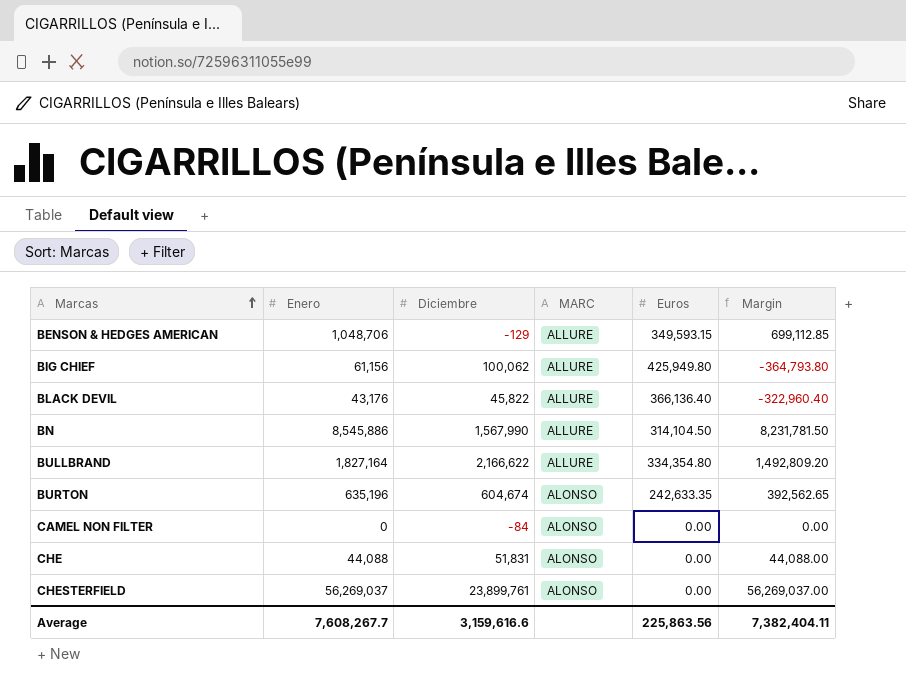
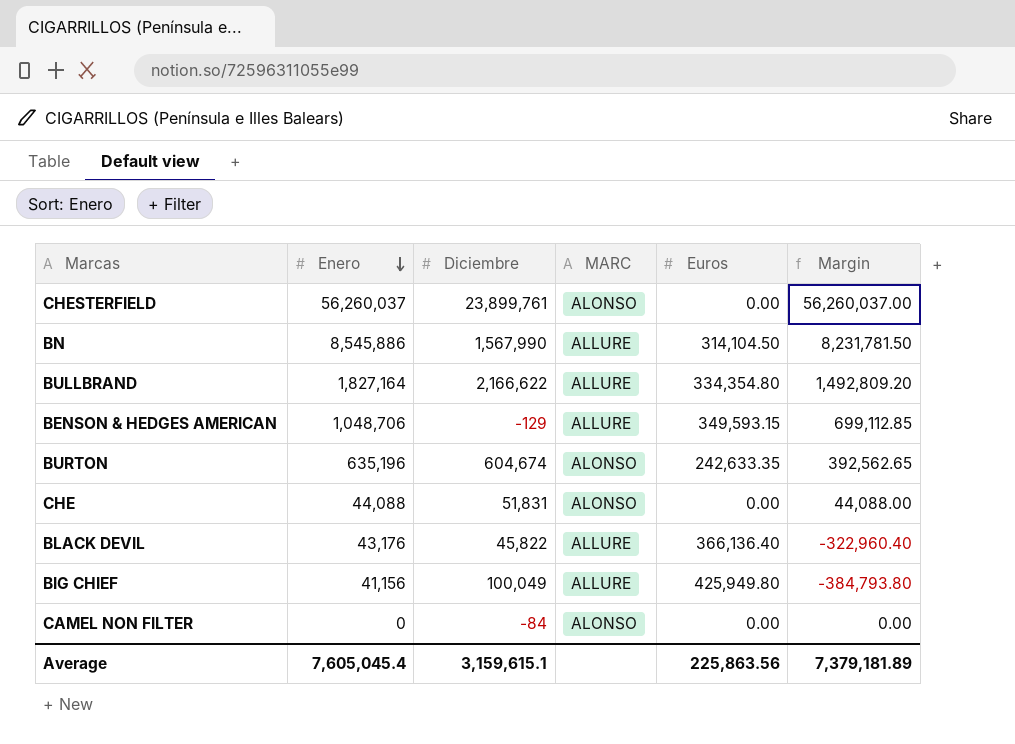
row order: Marcas ascending -> Enero descending
CHESTERFIELD | Enero: 56,269,037 -> 56,260,037
CHESTERFIELD | Margin: 56,269,037.00 -> 56,260,037.00
BIG CHIEF | Enero: 61,156 -> 41,156
BIG CHIEF | Diciembre: 100,062 -> 100,049
BIG CHIEF | Margin: -364,793.80 -> -384,793.80
Average | Enero: 7,608,267.7 -> 7,605,045.4
Average | Diciembre: 3,159,616.6 -> 3,159,615.1
Average | Margin: 7,382,404.11 -> 7,379,181.89

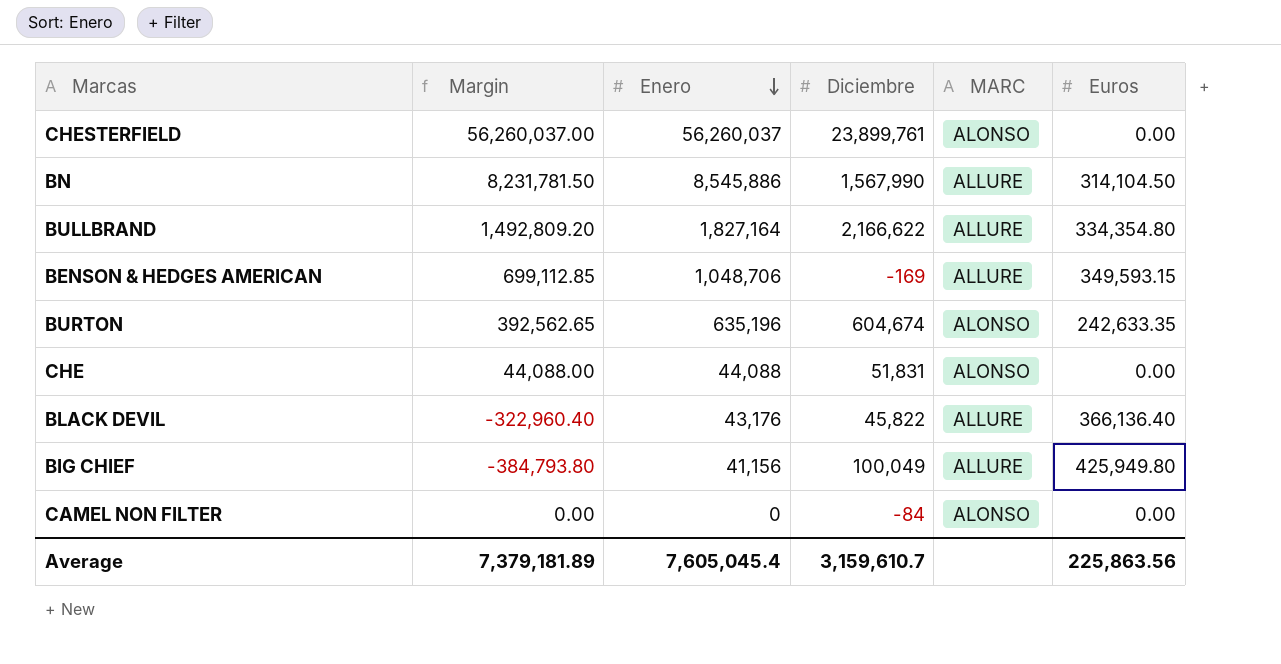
column Margin | position: 6 -> 2
BENSON & HEDGES AMERICAN | Diciembre: -129 -> -169
Average | Diciembre: 3,159,615.1 -> 3,159,610.7

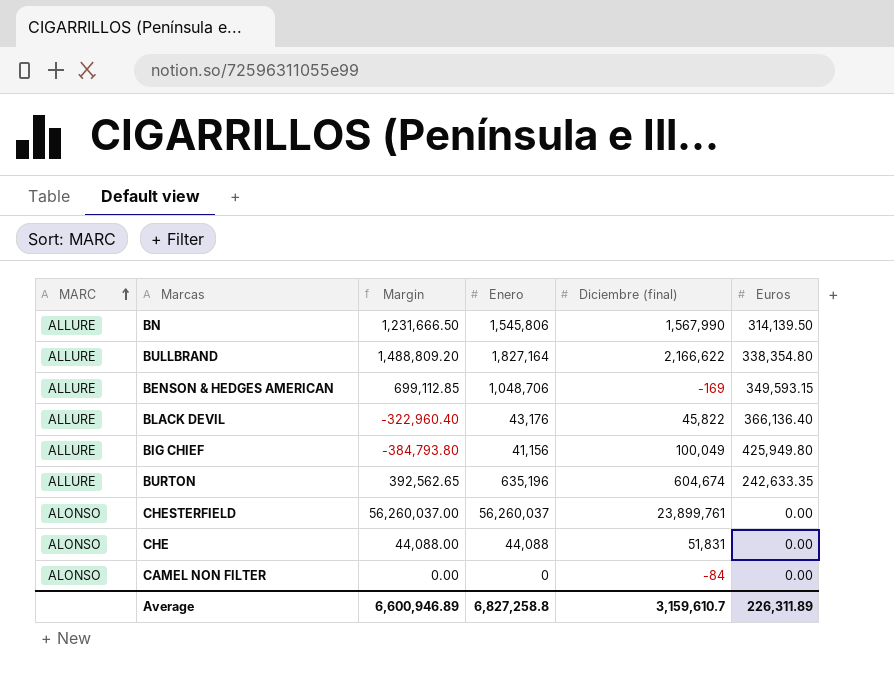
row order: Enero descending -> MARC ascending
column MARC | position: 5 -> 1
column name: Diciembre -> Diciembre (final)
BN | Margin: 8,231,781.50 -> 1,231,666.50
BN | Enero: 8,545,886 -> 1,545,806
BN | Euros: 314,104.50 -> 314,139.50
BULLBRAND | Margin: 1,492,809.20 -> 1,488,809.20
BULLBRAND | Euros: 334,354.80 -> 338,354.80
BURTON | MARC: ALONSO -> ALLURE
Average | Margin: 7,379,181.89 -> 6,600,946.89
Average | Enero: 7,605,045.4 -> 6,827,258.8
Average | Euros: 225,863.56 -> 226,311.89

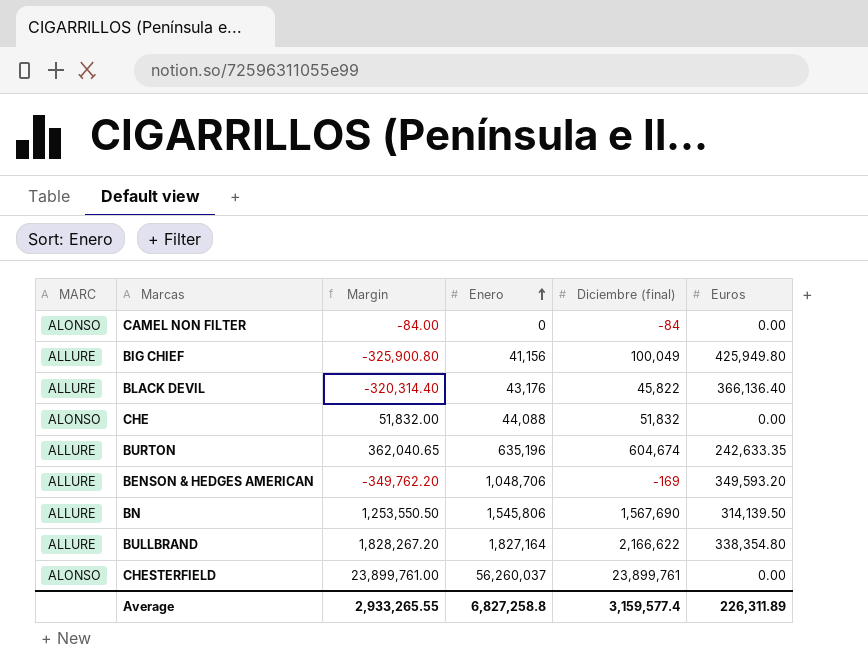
row order: MARC ascending -> Enero ascending
column Margin | formula: [Enero] - [Euros] -> [Diciembre (final)] - [Euros]
CHE | Diciembre (final): 51,831 -> 51,832
BENSON & HEDGES AMERICAN | Euros: 349,593.15 -> 349,593.20
BN | Diciembre (final): 1,567,990 -> 1,567,690
Average | Margin: 6,600,946.89 -> 2,933,265.55
Average | Diciembre (final): 3,159,610.7 -> 3,159,577.4

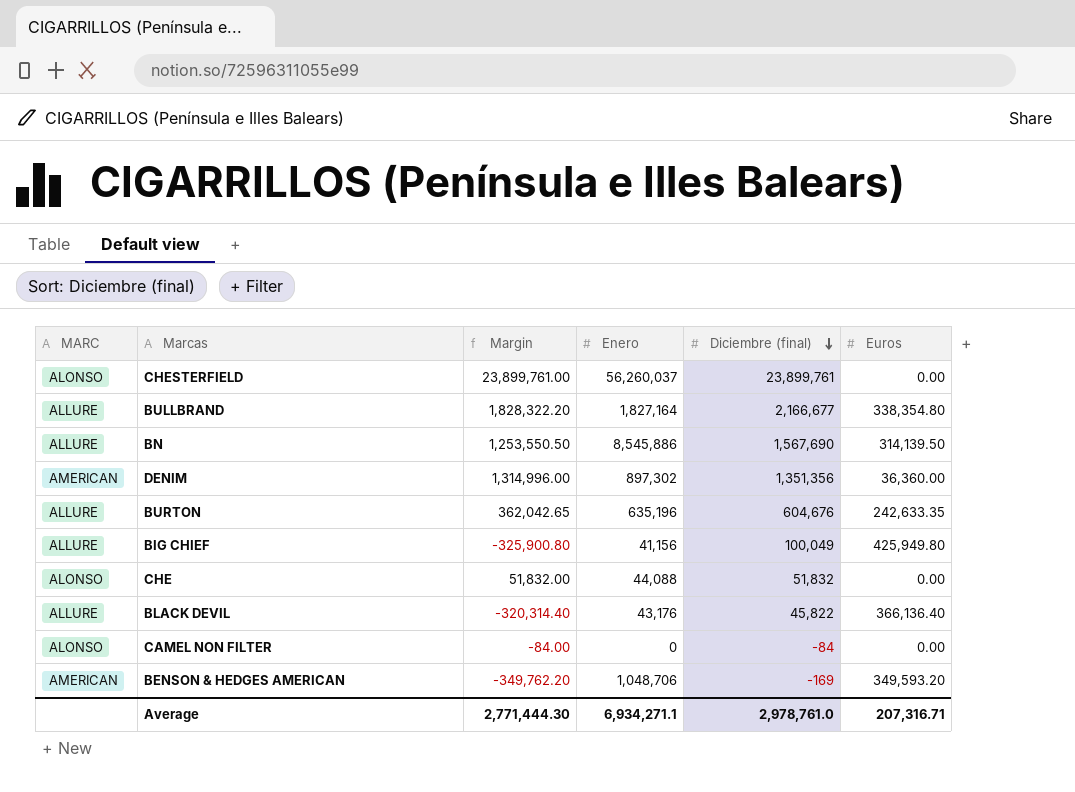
row order: Enero ascending -> Diciembre (final) descending
BULLBRAND | Margin: 1,828,267.20 -> 1,828,322.20
BULLBRAND | Diciembre (final): 2,166,622 -> 2,166,677
BN | Enero: 1,545,806 -> 8,545,886
row DENIM: none -> AMERICAN | 1,314,996.00 | 897,302 | 1,351,356 | 36,360.00
BURTON | Margin: 362,040.65 -> 362,042.65
BURTON | Diciembre (final): 604,674 -> 604,676
BENSON & HEDGES AMERICAN | MARC: ALLURE -> AMERICAN
Average | Margin: 2,933,265.55 -> 2,771,444.30
Average | Enero: 6,827,258.8 -> 6,934,271.1
Average | Diciembre (final): 3,159,577.4 -> 2,978,761.0
Average | Euros: 226,311.89 -> 207,316.71

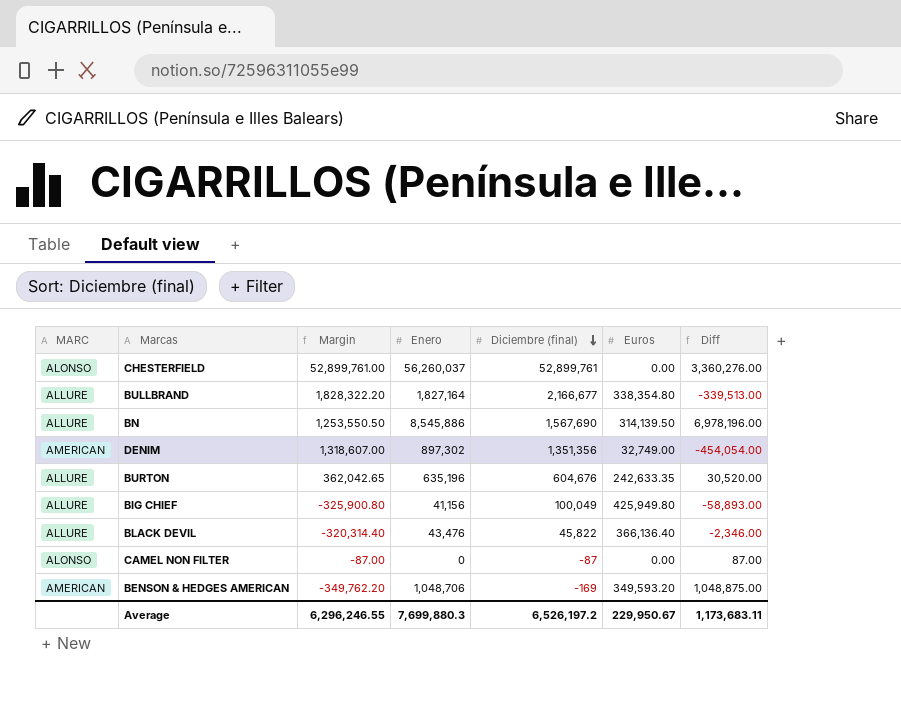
column Diff | formula: none -> [Enero] - [Diciembre (final)]
row CHE: ALONSO | 51,832.00 | 44,088 | 51,832 | 0.00 -> none
CHESTERFIELD | Margin: 23,899,761.00 -> 52,899,761.00
CHESTERFIELD | Diciembre (final): 23,899,761 -> 52,899,761
DENIM | Margin: 1,314,996.00 -> 1,318,607.00
DENIM | Euros: 36,360.00 -> 32,749.00
BLACK DEVIL | Enero: 43,176 -> 43,476
CAMEL NON FILTER | Margin: -84.00 -> -87.00
CAMEL NON FILTER | Diciembre (final): -84 -> -87
Average | Margin: 2,771,444.30 -> 6,296,246.55
Average | Enero: 6,934,271.1 -> 7,699,880.3
Average | Diciembre (final): 2,978,761.0 -> 6,526,197.2
Average | Euros: 207,316.71 -> 229,950.67

